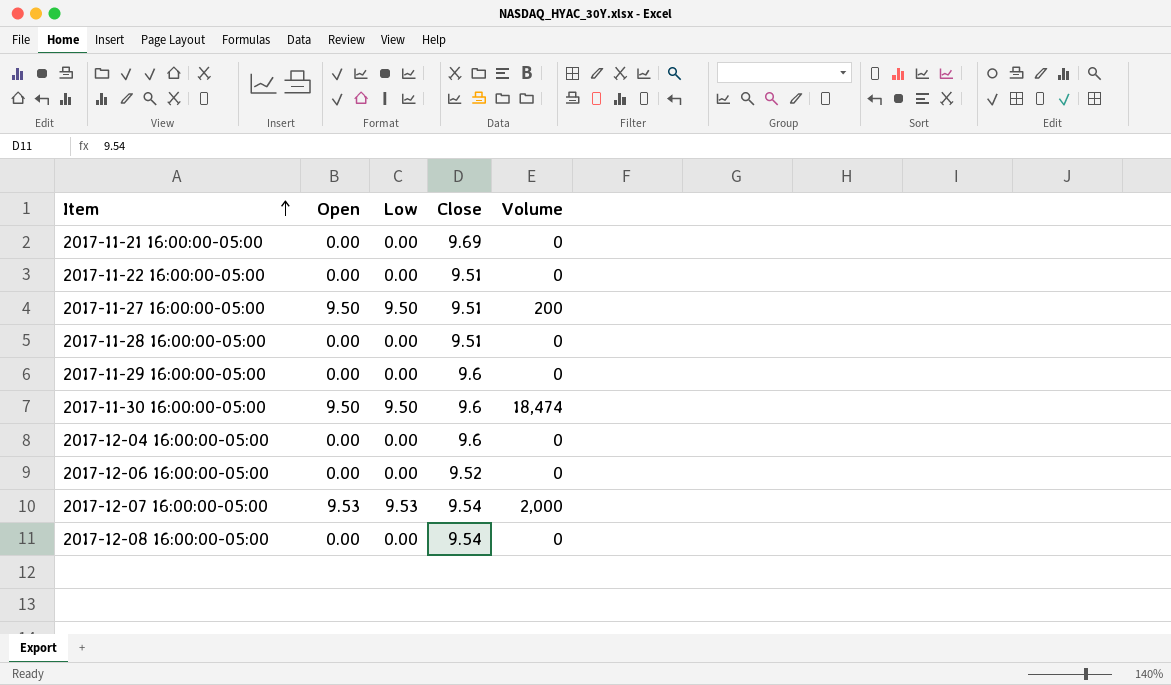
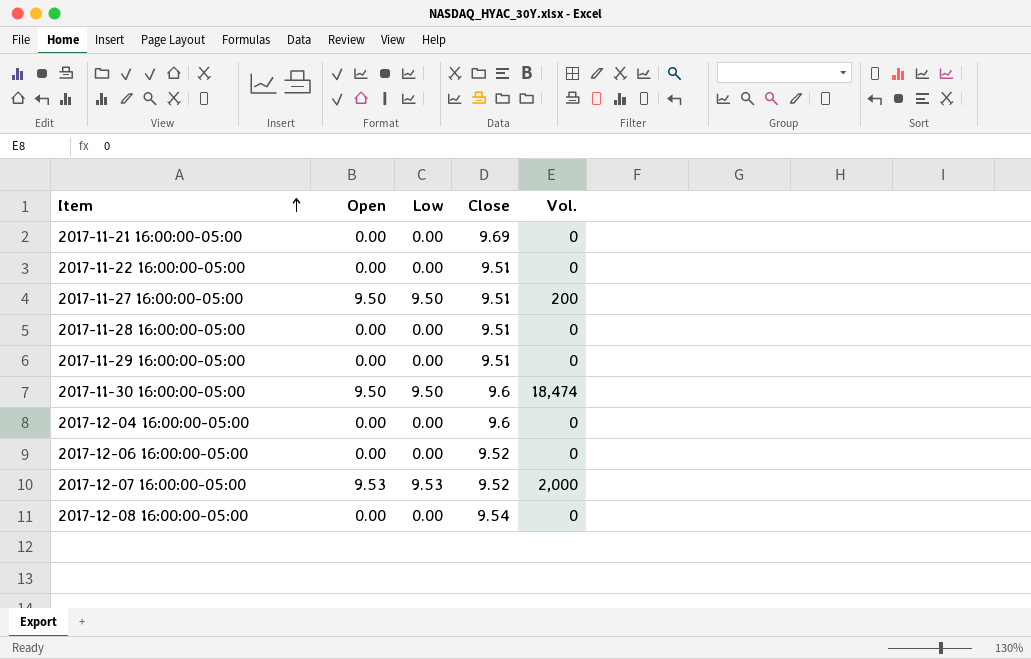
column name: Volume -> Vol.
2017-11-29 16:00:00-05:00 | Close: 9.6 -> 9.51
2017-12-07 16:00:00-05:00 | Close: 9.54 -> 9.52

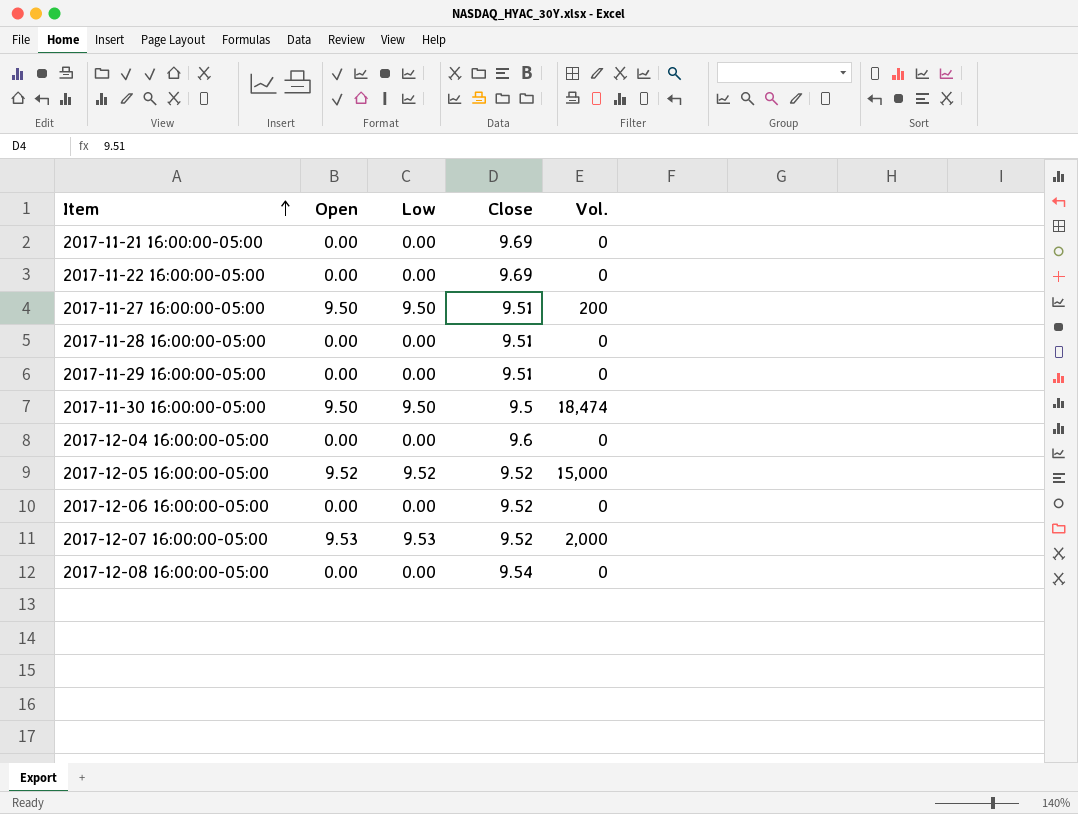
2017-11-22 16:00:00-05:00 | Close: 9.51 -> 9.69
2017-11-30 16:00:00-05:00 | Close: 9.6 -> 9.5
row 2017-12-05 16:00:00-05:00: none -> 9.52 | 9.52 | 9.52 | 15,000

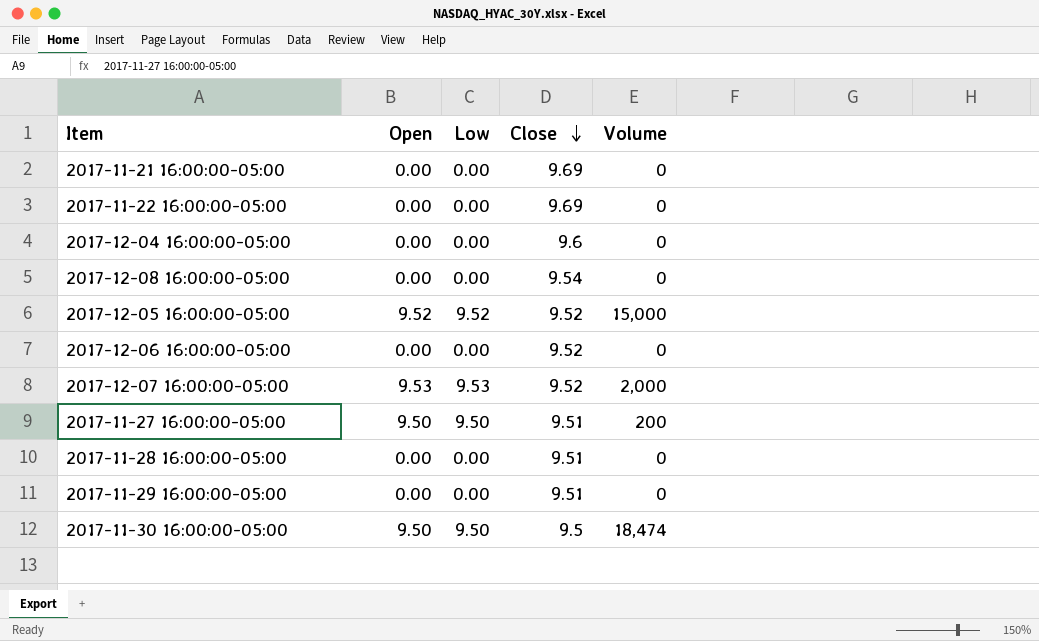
row order: Item ascending -> Close descending
column name: Vol. -> Volume

